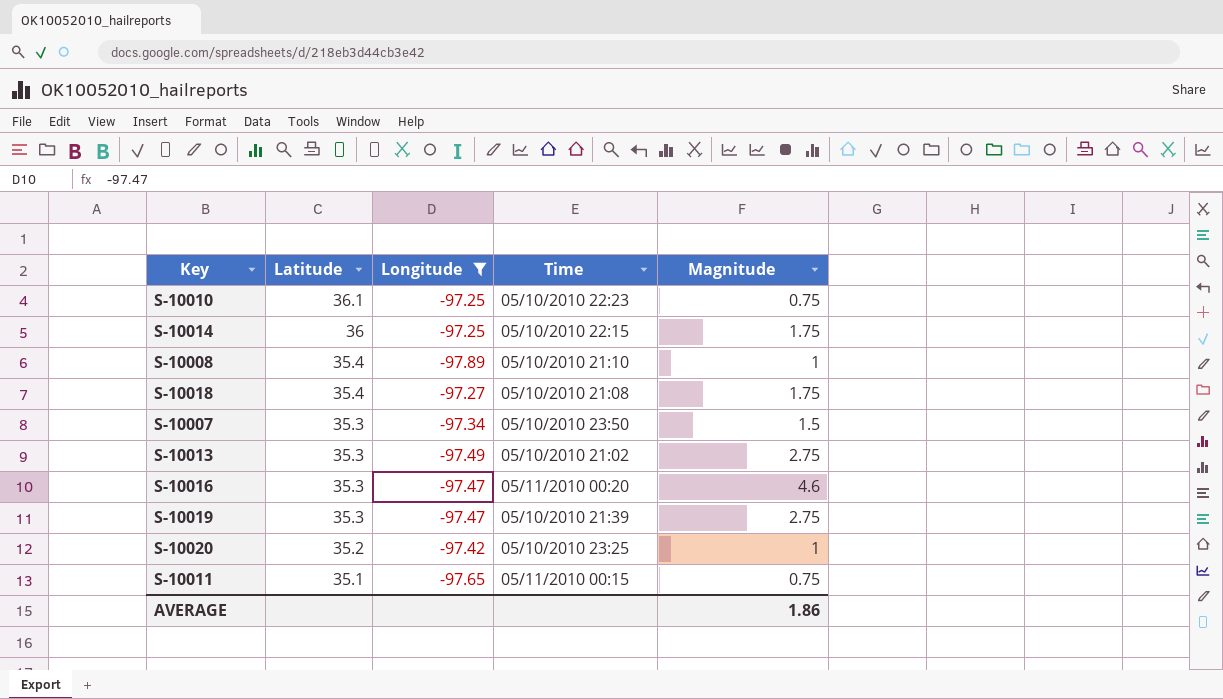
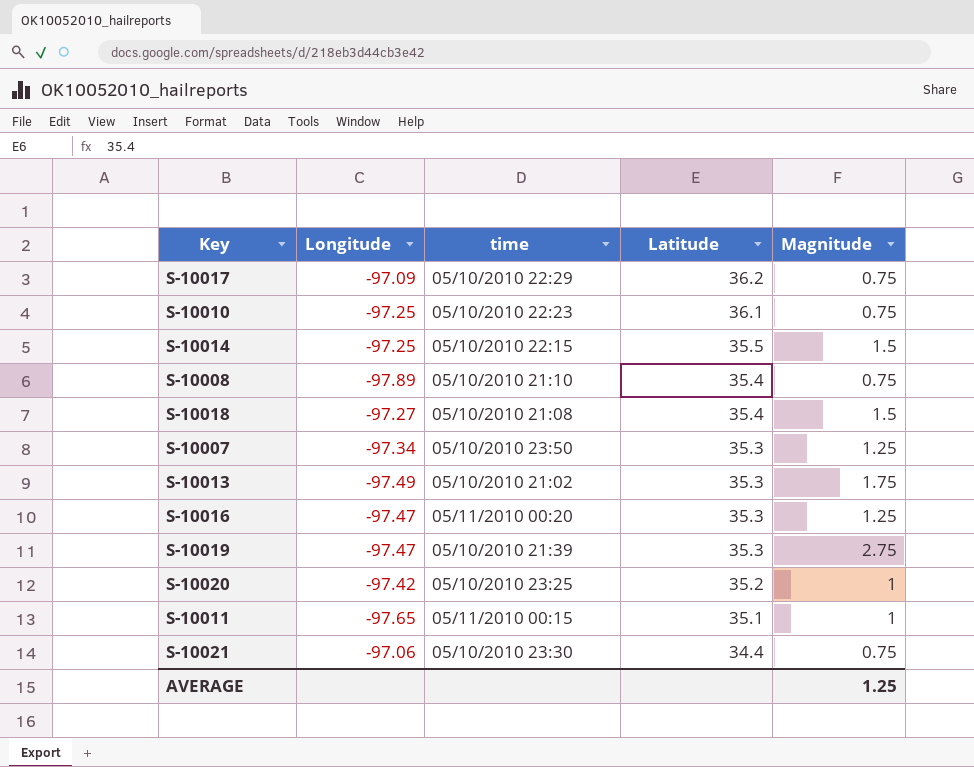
filter: Longitude <= -97.25 -> none
column name: Time -> time
column Latitude | position: 2 -> 4
S-10014 | Latitude: 36 -> 35.5
S-10014 | Magnitude: 1.75 -> 1.5
S-10008 | Magnitude: 1 -> 0.75
S-10018 | Magnitude: 1.75 -> 1.5
S-10007 | Magnitude: 1.5 -> 1.25
S-10013 | Magnitude: 2.75 -> 1.75
S-10016 | Magnitude: 4.6 -> 1.25
S-10011 | Magnitude: 0.75 -> 1
AVERAGE | Magnitude: 1.86 -> 1.25

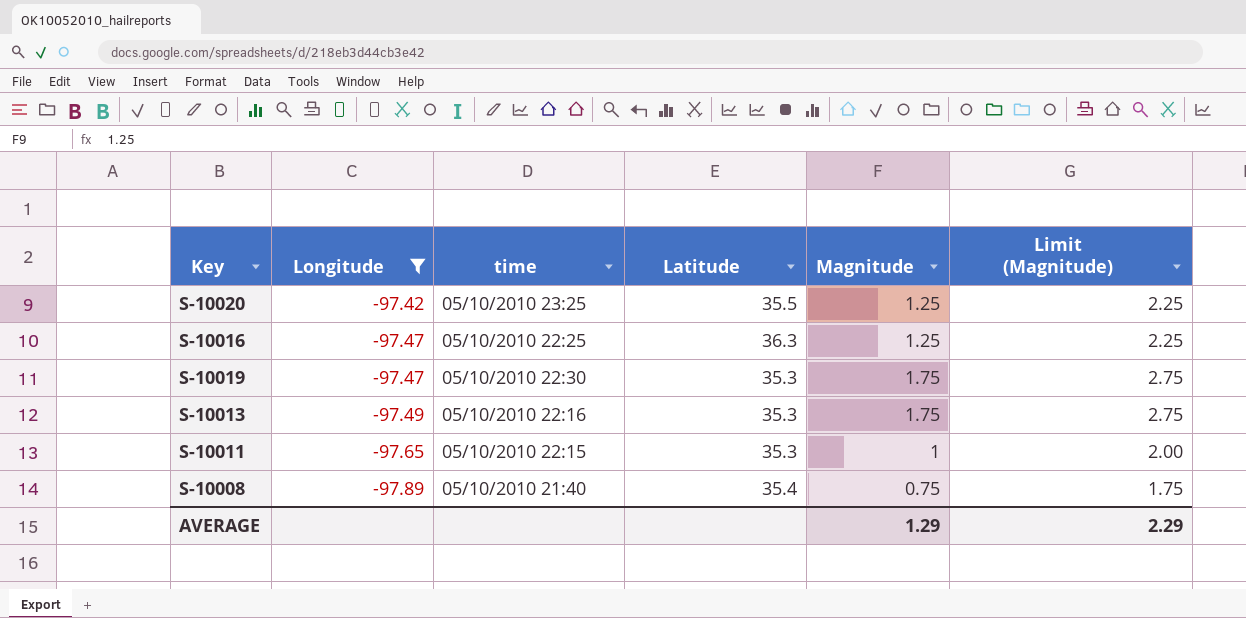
filter: none -> Longitude <= -97.42
row order: Latitude descending -> Longitude descending
column Limit (Magnitude) | formula: none -> [Magnitude] + 1
S-10020 | Latitude: 35.2 -> 35.5
S-10020 | Magnitude: 1 -> 1.25
S-10016 | time: 05/11/2010 00:20 -> 05/10/2010 22:25
S-10016 | Latitude: 35.3 -> 36.3
S-10019 | time: 05/10/2010 21:39 -> 05/10/2010 22:30
S-10019 | Magnitude: 2.75 -> 1.75
S-10013 | time: 05/10/2010 21:02 -> 05/10/2010 22:16
S-10011 | time: 05/11/2010 00:15 -> 05/10/2010 22:15
S-10011 | Latitude: 35.1 -> 35.3
S-10008 | time: 05/10/2010 21:10 -> 05/10/2010 21:40
AVERAGE | Magnitude: 1.25 -> 1.29

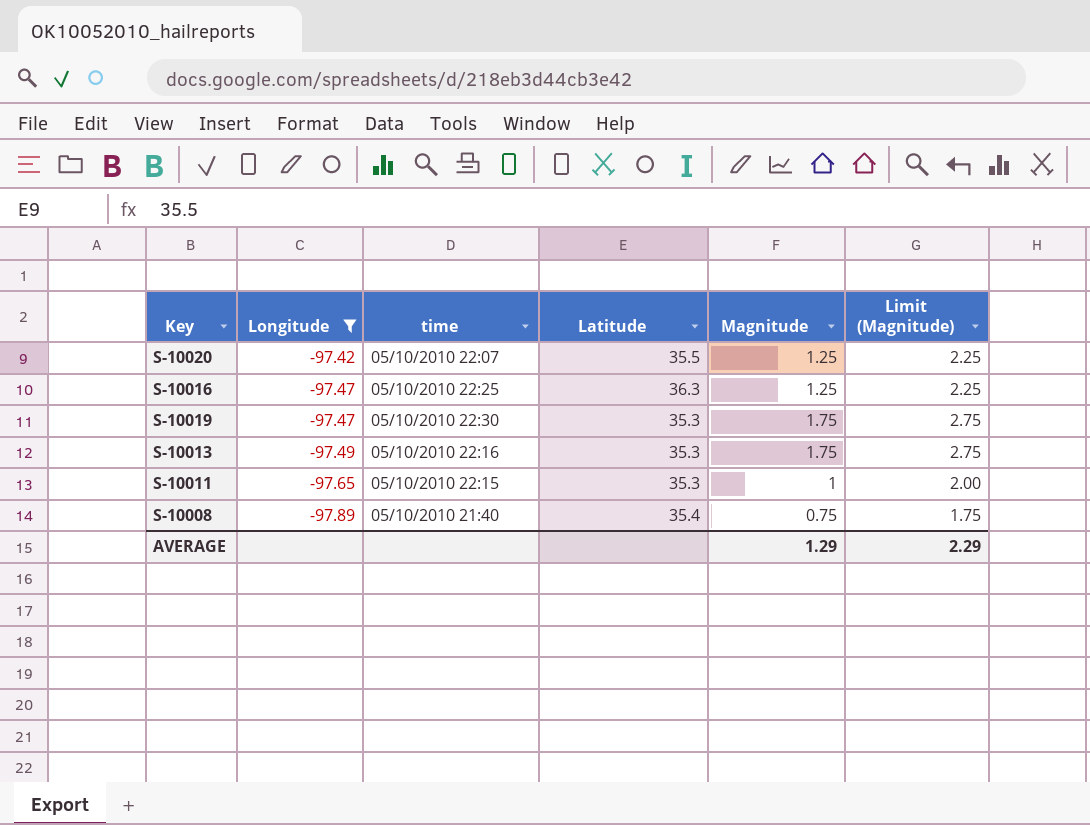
S-10020 | time: 05/10/2010 23:25 -> 05/10/2010 22:07

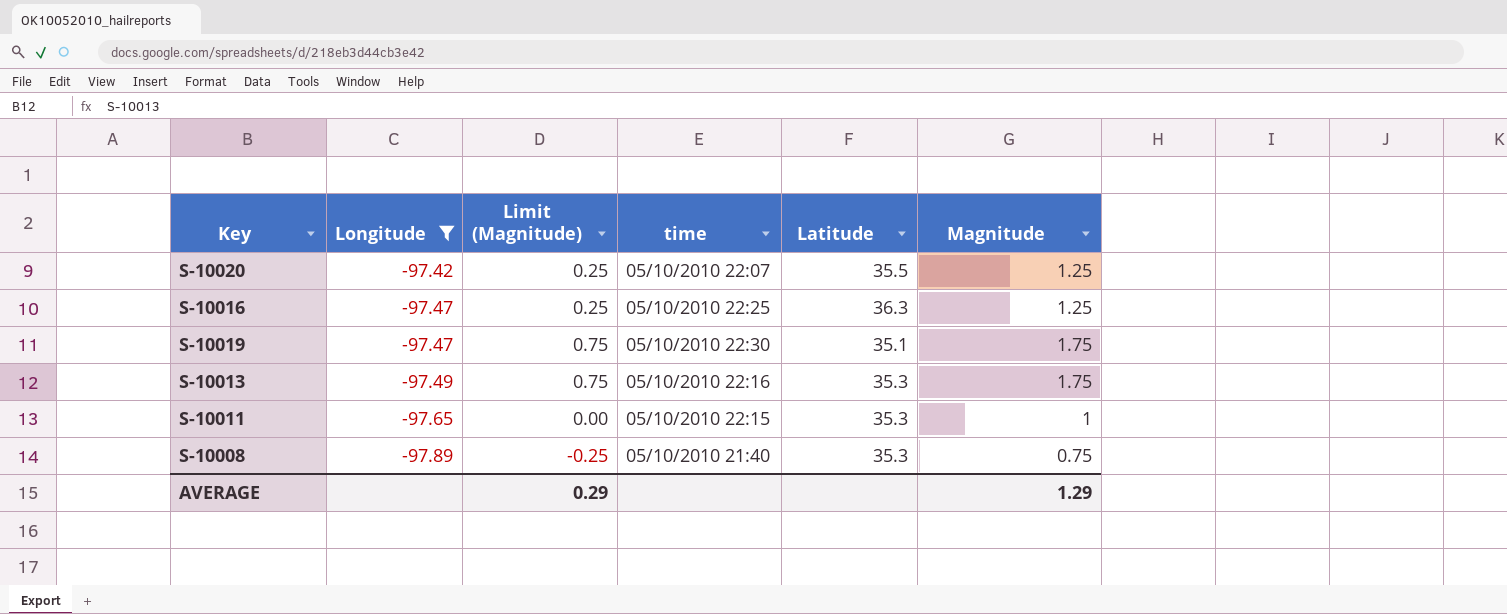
column Limit (Magnitude) | formula: [Magnitude] + 1 -> [Magnitude] - 1
column Limit (Magnitude) | position: 6 -> 3
S-10019 | Latitude: 35.3 -> 35.1
S-10008 | Latitude: 35.4 -> 35.3
AVERAGE | Limit (Magnitude): 2.29 -> 0.29

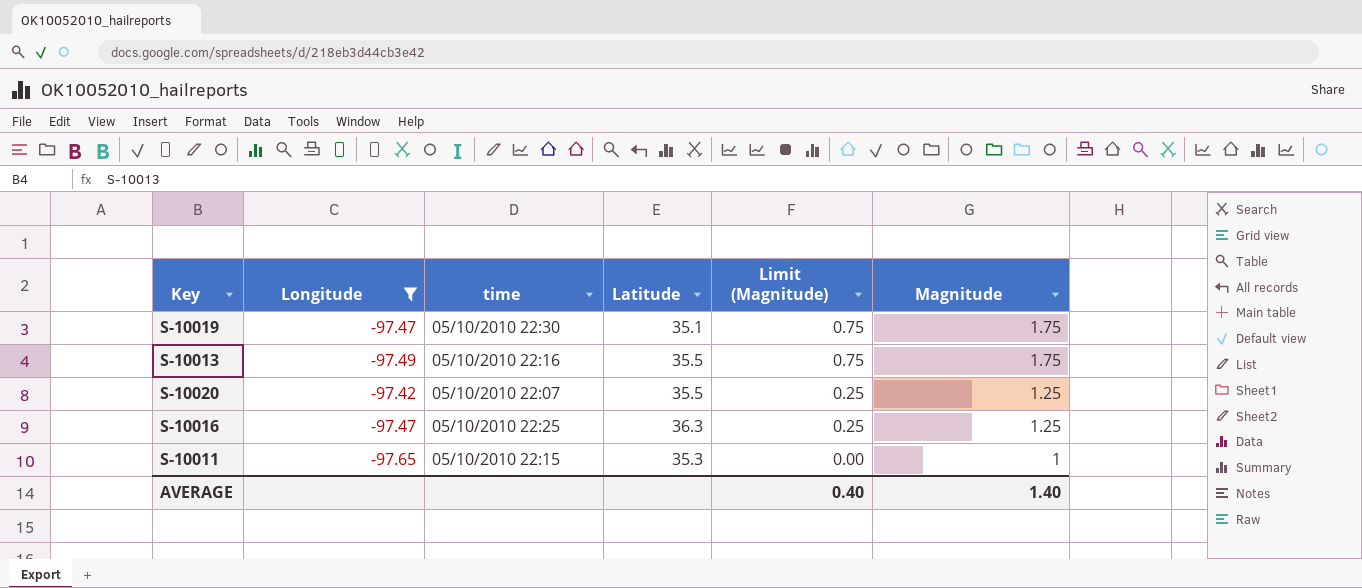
row order: Longitude descending -> Limit (Magnitude) descending
column Limit (Magnitude) | position: 3 -> 5
row S-10008: -97.89 | -0.25 | 05/10/2010 21:40 | 35.3 | 0.75 -> none
S-10013 | Latitude: 35.3 -> 35.5
AVERAGE | Limit (Magnitude): 0.29 -> 0.40
AVERAGE | Magnitude: 1.29 -> 1.40

